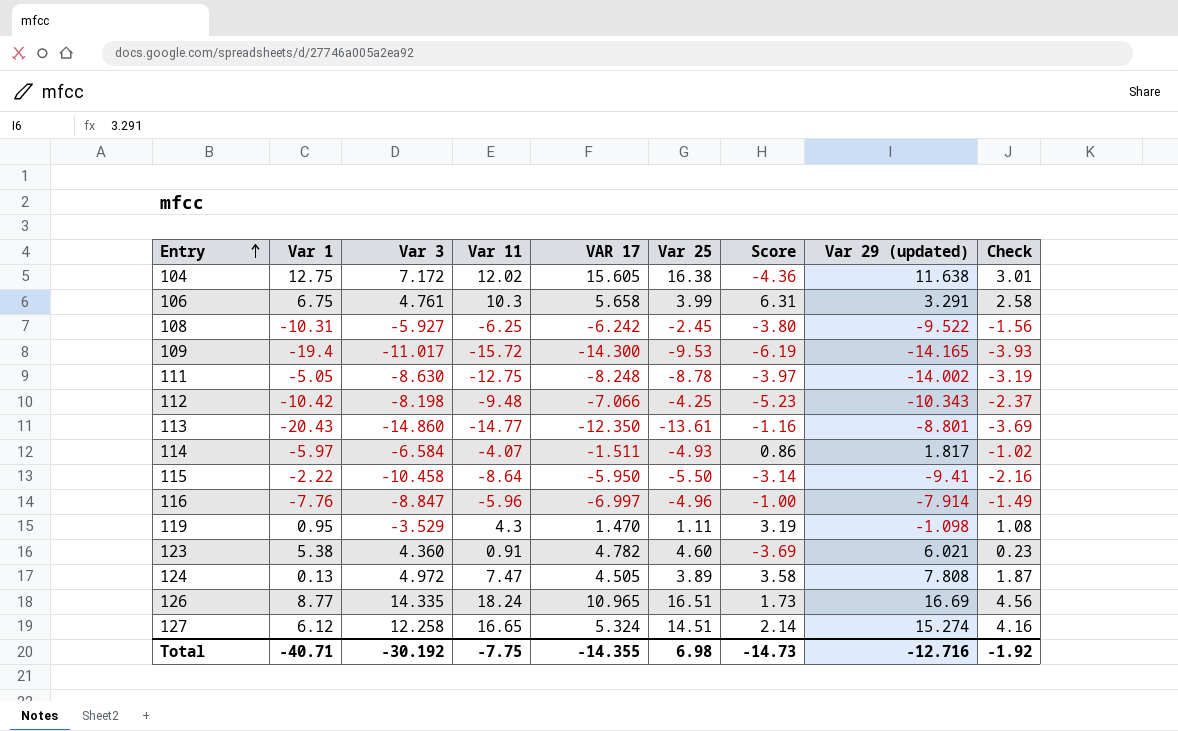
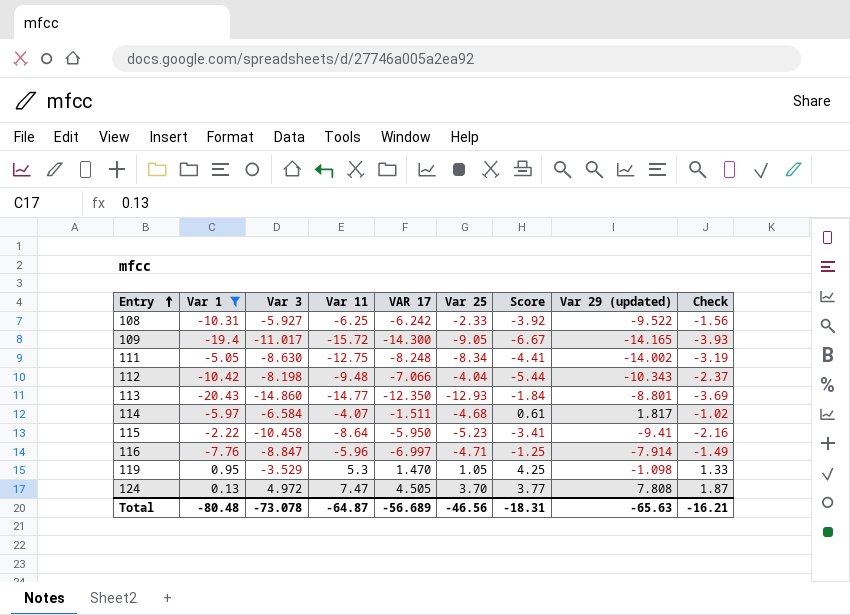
filter: none -> Var 1 <= 0.95
108 | Var 25: -2.45 -> -2.33
108 | Score: -3.80 -> -3.92
109 | Var 25: -9.53 -> -9.05
109 | Score: -6.19 -> -6.67
111 | Var 25: -8.78 -> -8.34
111 | Score: -3.97 -> -4.41
112 | Var 25: -4.25 -> -4.04
112 | Score: -5.23 -> -5.44
113 | Var 25: -13.61 -> -12.93
113 | Score: -1.16 -> -1.84
114 | Var 25: -4.93 -> -4.68
114 | Score: 0.86 -> 0.61
115 | Var 25: -5.50 -> -5.23
115 | Score: -3.14 -> -3.41
116 | Var 25: -4.96 -> -4.71
116 | Score: -1.00 -> -1.25
119 | Var 11: 4.3 -> 5.3
119 | Var 25: 1.11 -> 1.05
119 | Score: 3.19 -> 4.25
119 | Check: 1.08 -> 1.33
124 | Var 25: 3.89 -> 3.70
124 | Score: 3.58 -> 3.77
Total | Var 1: -40.71 -> -80.48
Total | Var 3: -30.192 -> -73.078
Total | Var 11: -7.75 -> -64.87
Total | VAR 17: -14.355 -> -56.689
Total | Var 25: 6.98 -> -46.56
Total | Score: -14.73 -> -18.31
Total | Var 29 (updated): -12.716 -> -65.63
Total | Check: -1.92 -> -16.21

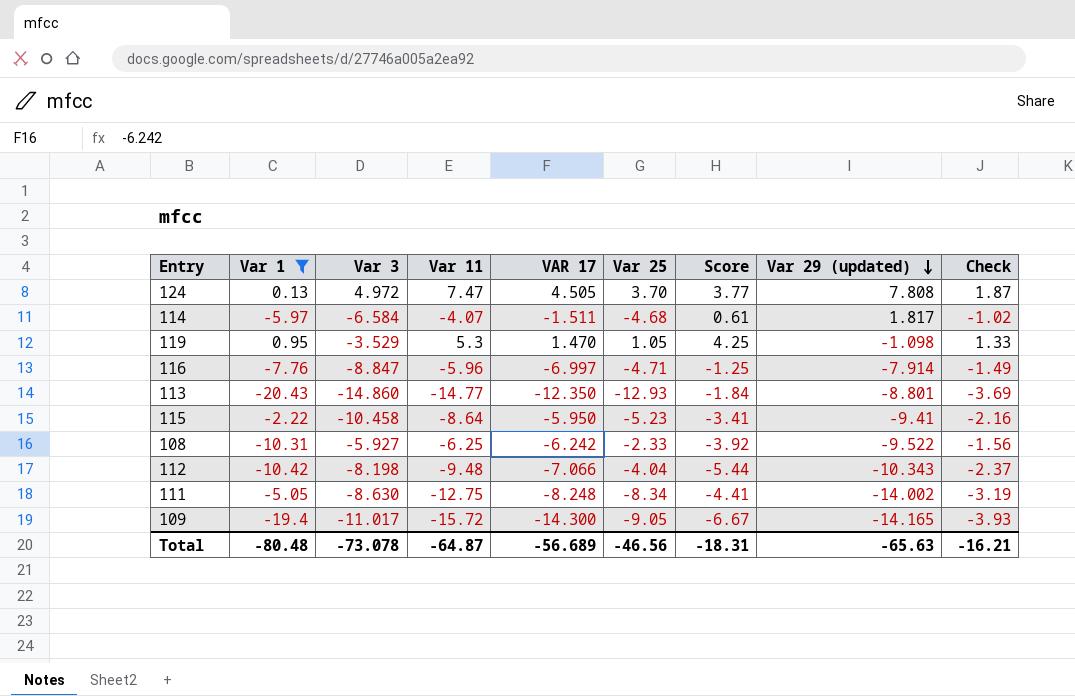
row order: Entry ascending -> Var 29 (updated) descending

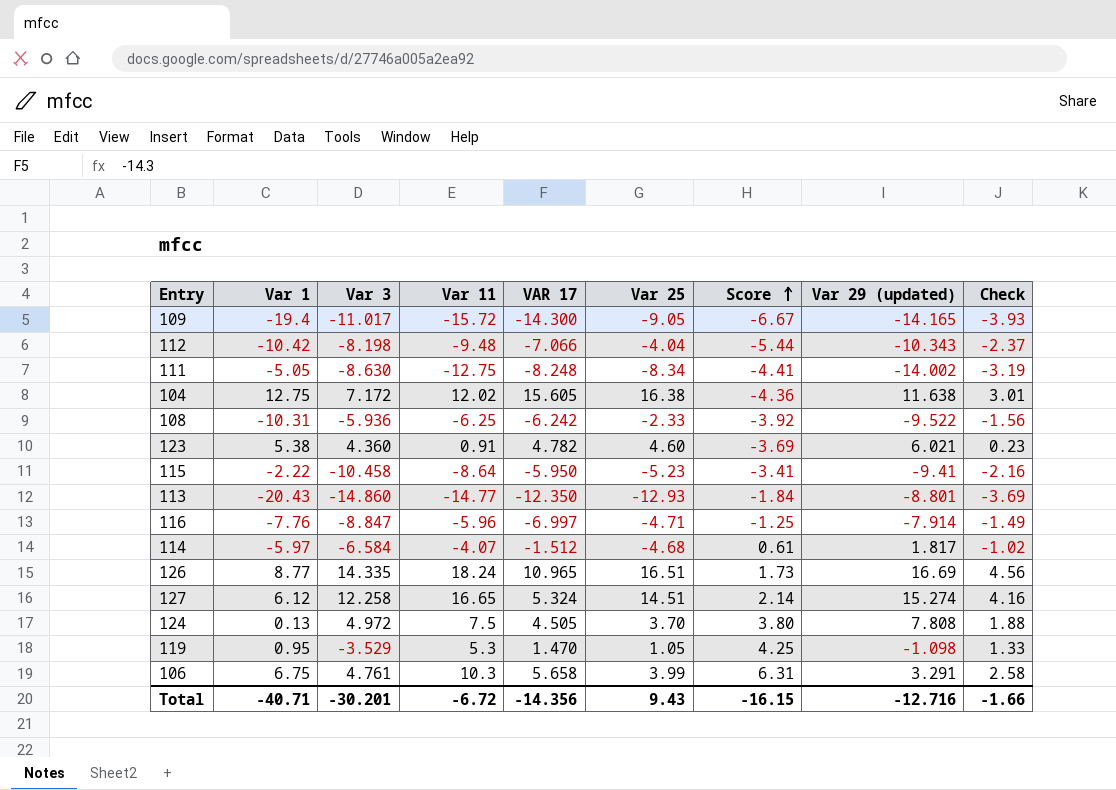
filter: Var 1 <= 0.95 -> none
row order: Var 29 (updated) descending -> Score ascending
108 | Var 3: -5.927 -> -5.936
114 | VAR 17: -1.511 -> -1.512
124 | Var 11: 7.47 -> 7.5
124 | Score: 3.77 -> 3.80
124 | Check: 1.87 -> 1.88
Total | Var 1: -80.48 -> -40.71
Total | Var 3: -73.078 -> -30.201
Total | Var 11: -64.87 -> -6.72
Total | VAR 17: -56.689 -> -14.356
Total | Var 25: -46.56 -> 9.43
Total | Score: -18.31 -> -16.15
Total | Var 29 (updated): -65.63 -> -12.716
Total | Check: -16.21 -> -1.66

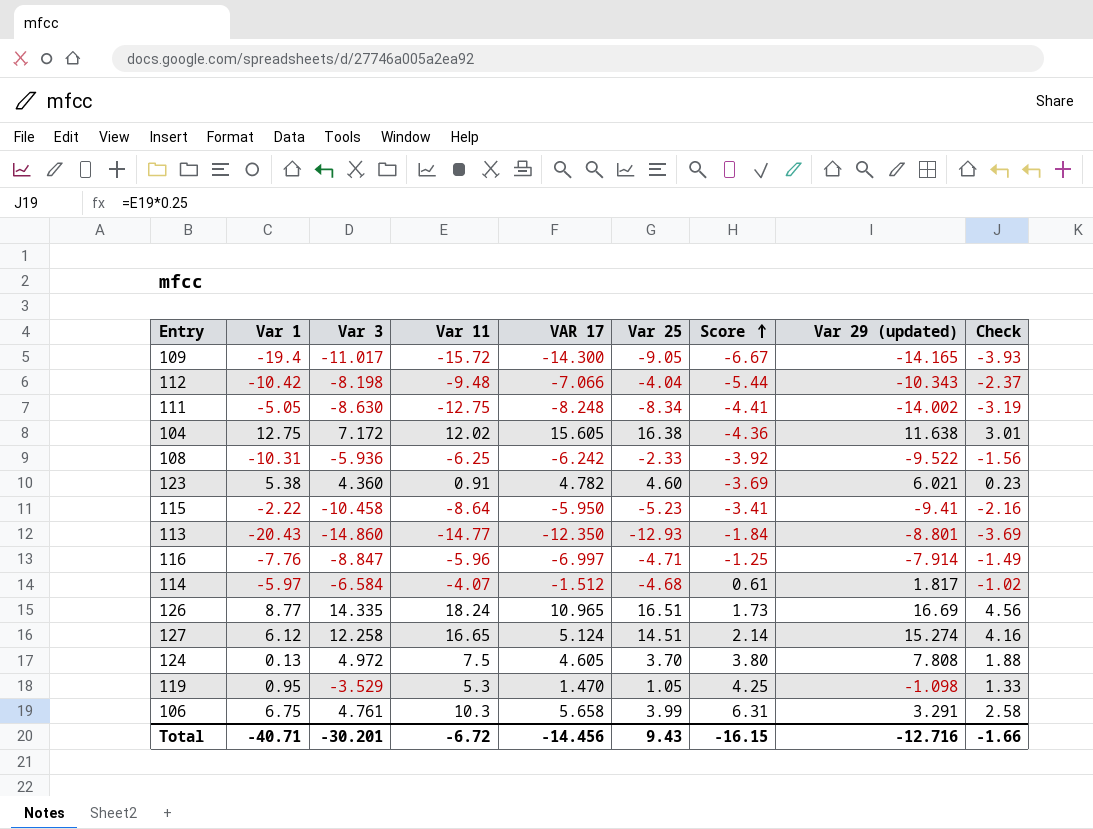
127 | VAR 17: 5.324 -> 5.124
124 | VAR 17: 4.505 -> 4.605
Total | VAR 17: -14.356 -> -14.456

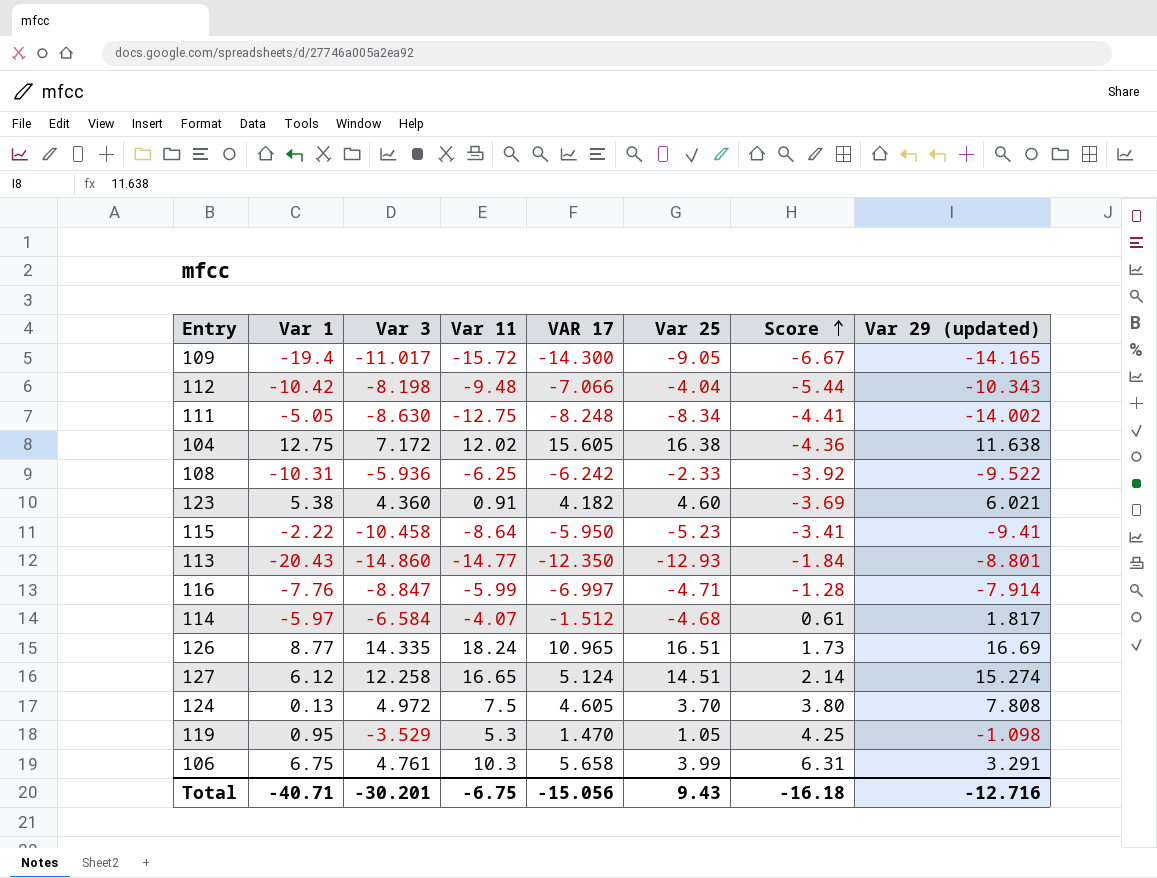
column Check | formula: [Var 11] * 0.25 -> none
123 | VAR 17: 4.782 -> 4.182
116 | Var 11: -5.96 -> -5.99
116 | Score: -1.25 -> -1.28
Total | Var 11: -6.72 -> -6.75
Total | VAR 17: -14.456 -> -15.056
Total | Score: -16.15 -> -16.18

